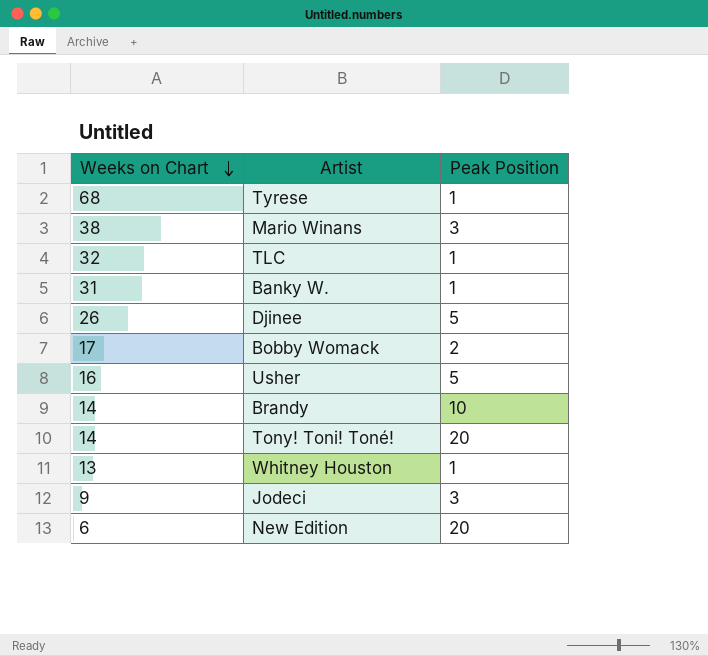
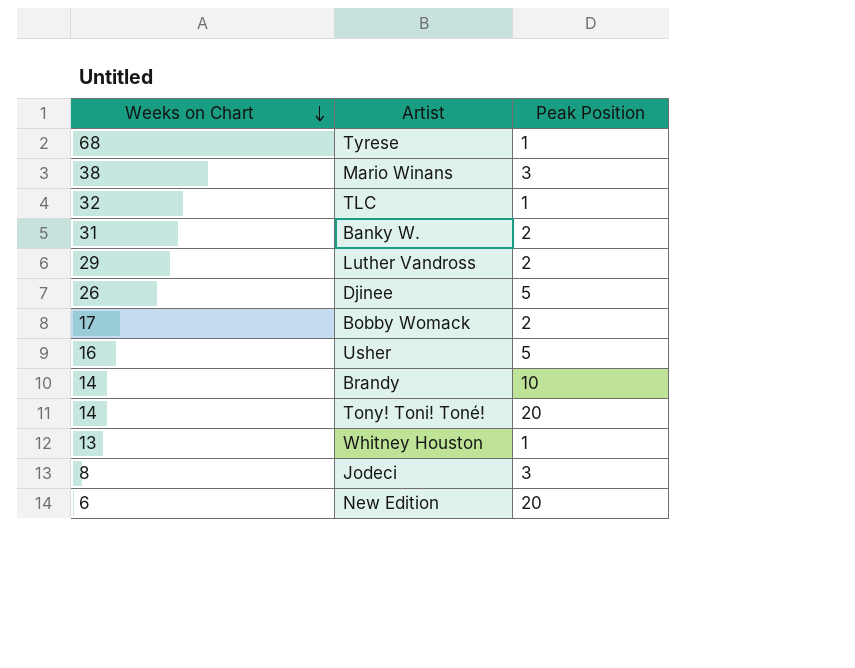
Banky W. | Peak Position: 1 -> 2
row Luther Vandross: none -> 29 | 2
Jodeci | Weeks on Chart: 9 -> 8

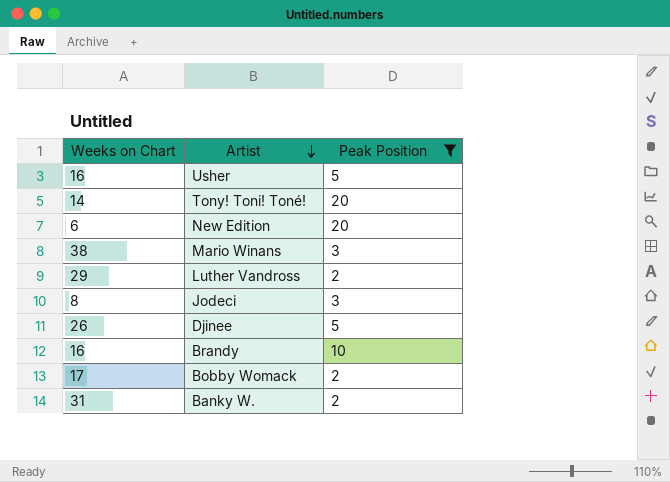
filter: none -> Peak Position != 1
row order: Weeks on Chart descending -> Artist descending
Brandy | Weeks on Chart: 14 -> 16

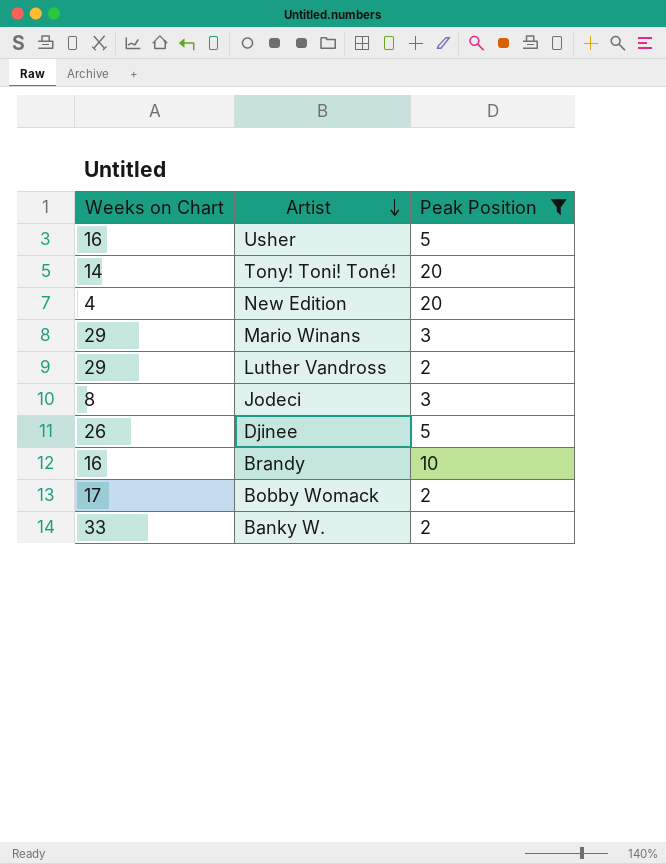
New Edition | Weeks on Chart: 6 -> 4
Mario Winans | Weeks on Chart: 38 -> 29
Banky W. | Weeks on Chart: 31 -> 33

